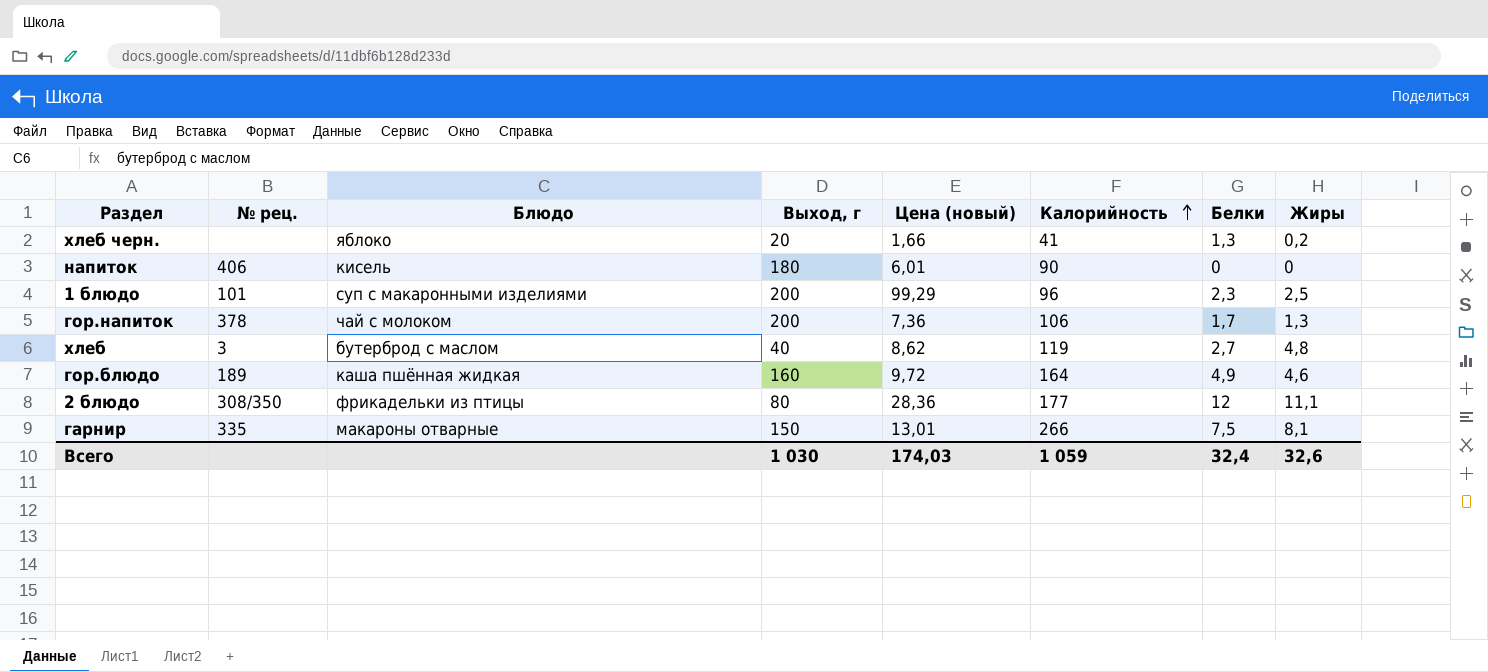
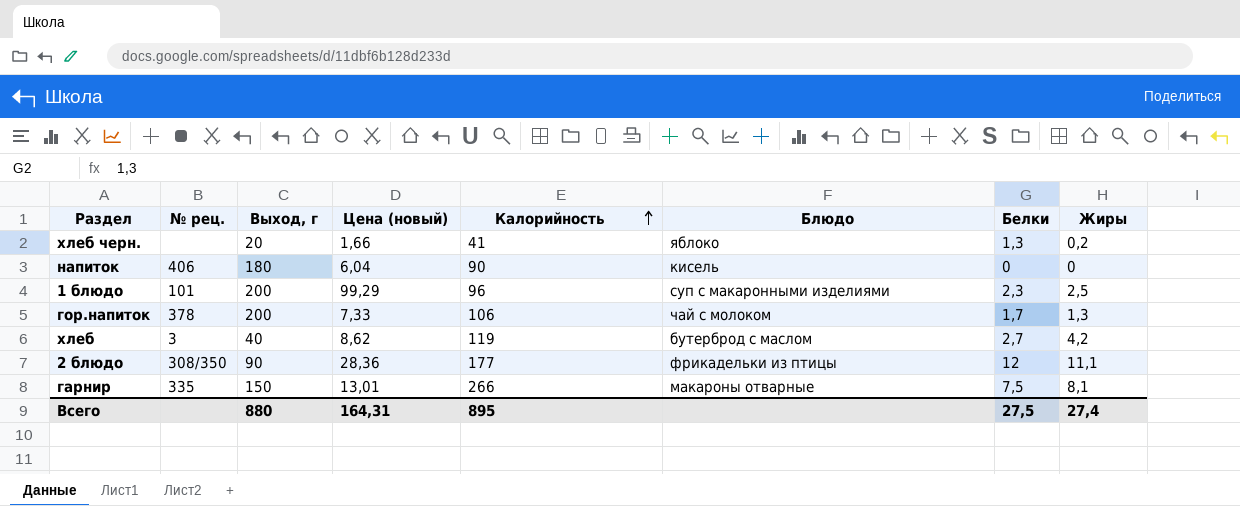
column Блюдо | position: 3 -> 6
row гор.блюдо: 189 | каша пшённая жидкая | 160 | 9,72 | 164 | 4,9 | 4,6 -> none
напиток | Цена (новый): 6,01 -> 6,04
гор.напиток | Цена (новый): 7,36 -> 7,33
хлеб | Жиры: 4,8 -> 4,2
2 блюдо | Выход, г: 80 -> 90
Всего | Выход, г: 1 030 -> 880
Всего | Цена (новый): 174,03 -> 164,31
Всего | Калорийность: 1 059 -> 895
Всего | Белки: 32,4 -> 27,5
Всего | Жиры: 32,6 -> 27,4

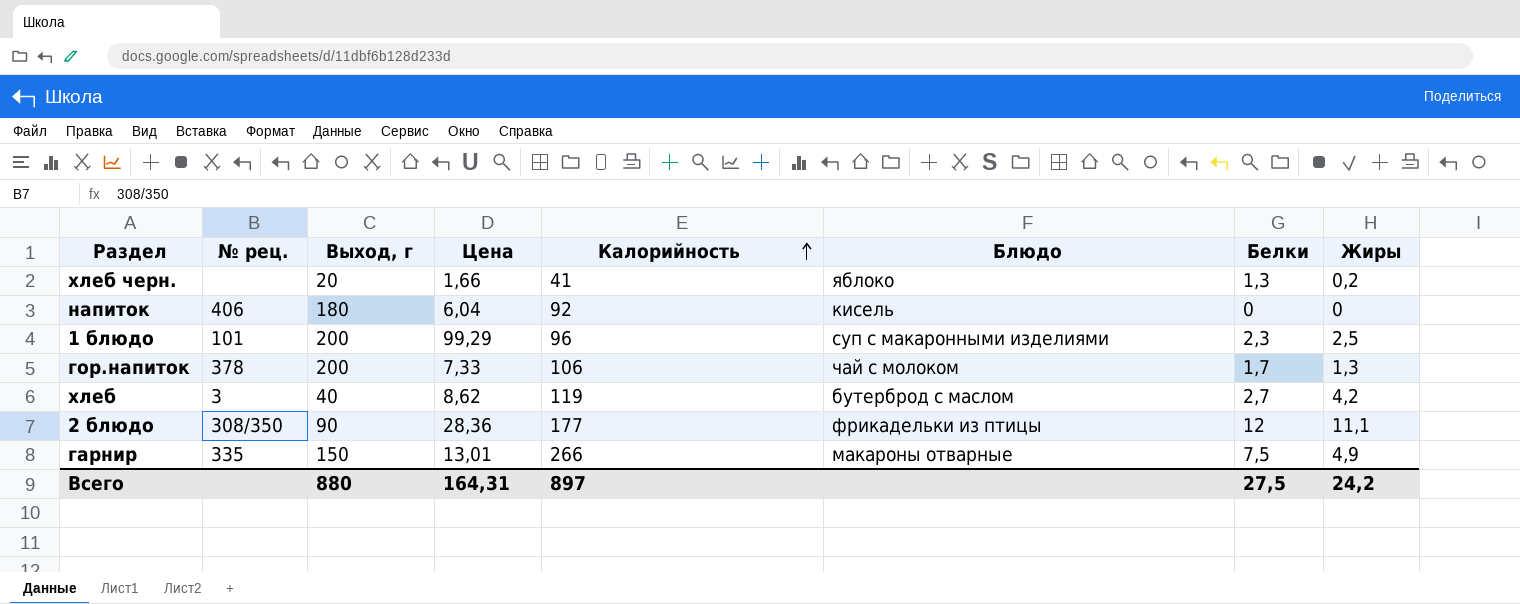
column name: Цена (новый) -> Цена
напиток | Калорийность: 90 -> 92
гарнир | Жиры: 8,1 -> 4,9
Всего | Калорийность: 895 -> 897
Всего | Жиры: 27,4 -> 24,2

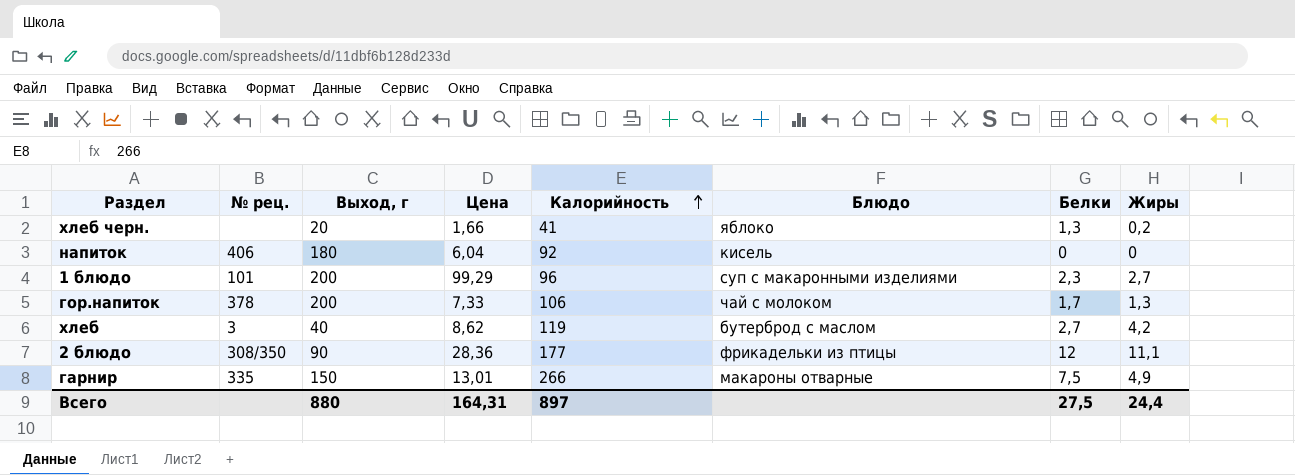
1 блюдо | Жиры: 2,5 -> 2,7
Всего | Жиры: 24,2 -> 24,4

